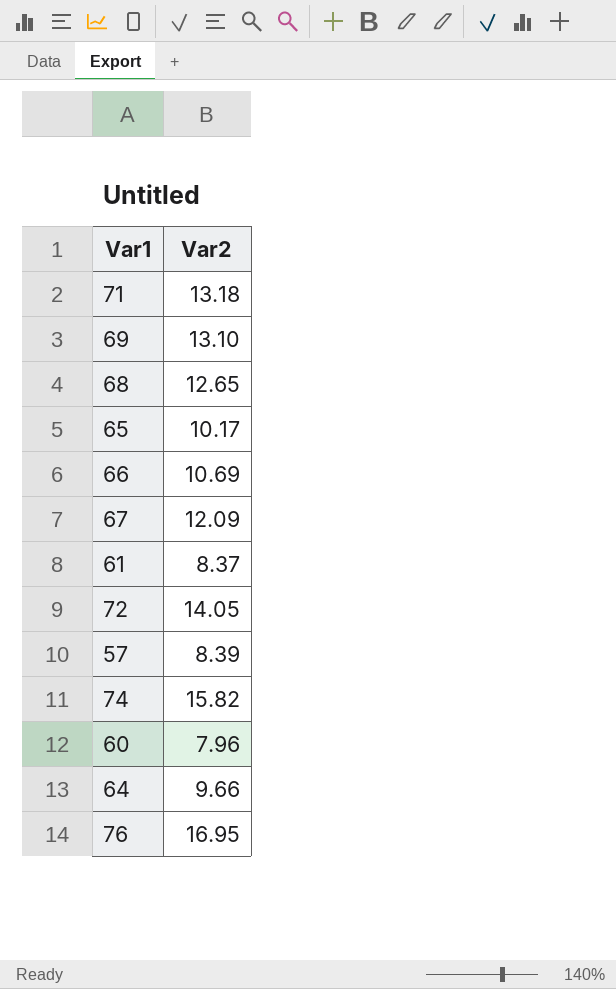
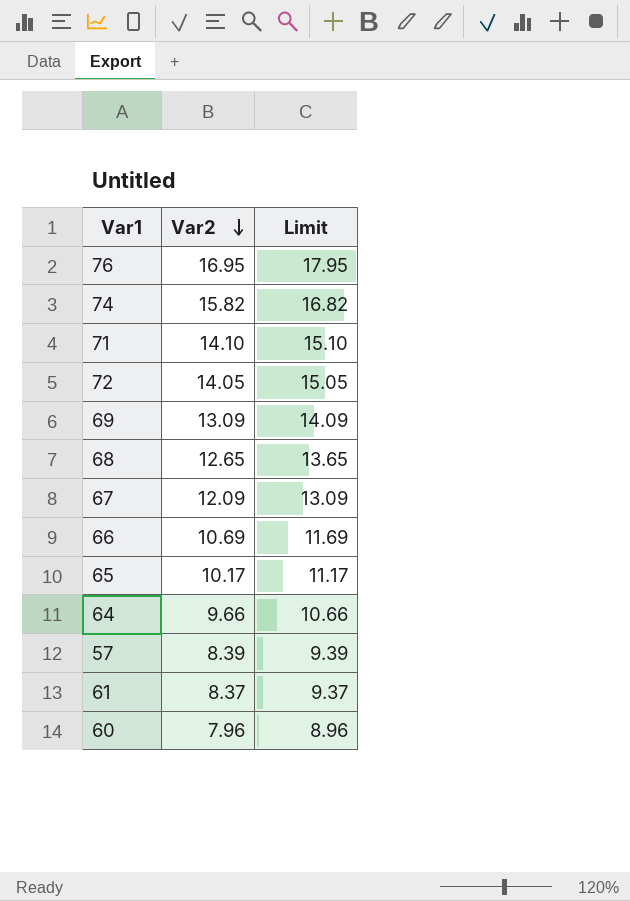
row order: none -> Var2 descending
column Limit | formula: none -> [Var2] + 1
71 | Var2: 13.18 -> 14.10
69 | Var2: 13.10 -> 13.09

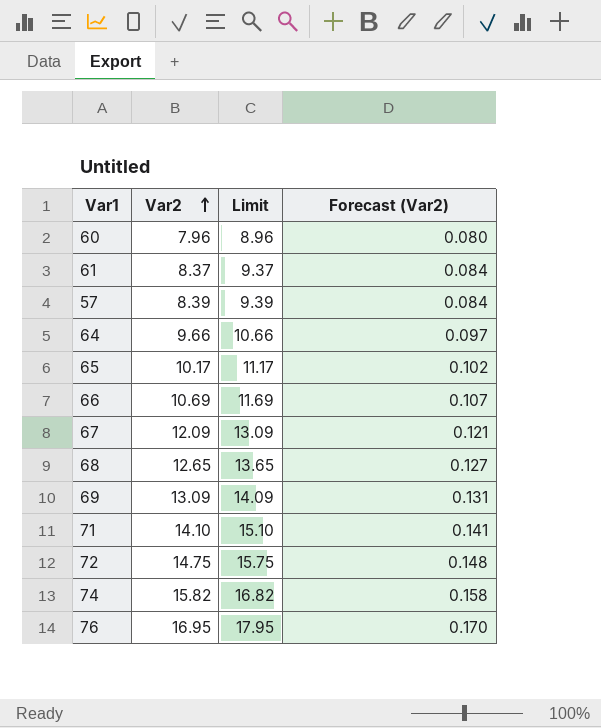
row order: Var2 descending -> Var2 ascending
column Forecast (Var2) | formula: none -> [Var2] * 0.01
72 | Var2: 14.05 -> 14.75
72 | Limit: 15.05 -> 15.75

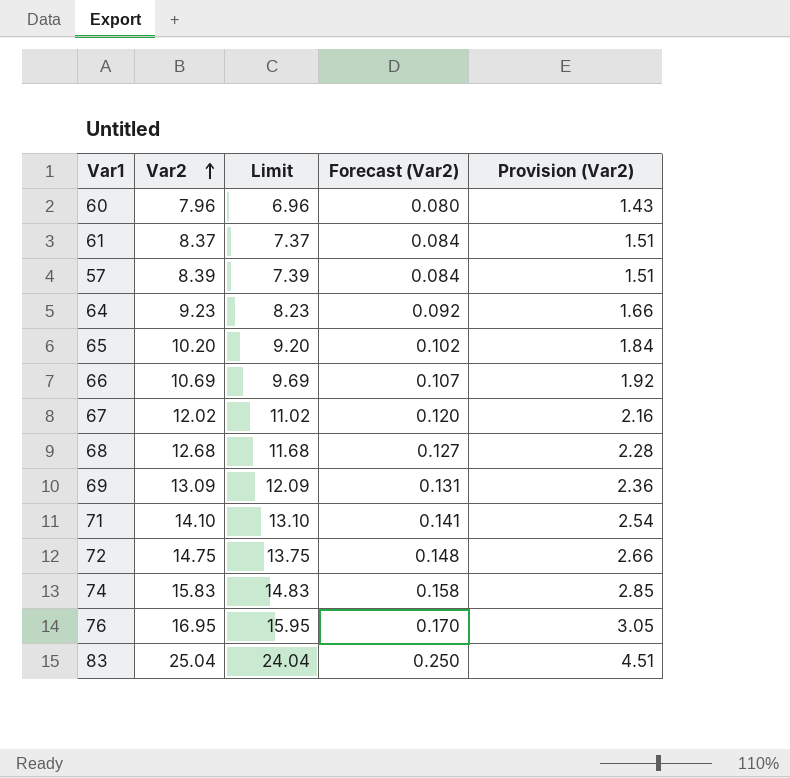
column Limit | formula: [Var2] + 1 -> [Var2] - 1
column Provision (Var2) | formula: none -> [Var2] * 0.18
64 | Var2: 9.66 -> 9.23
64 | Forecast (Var2): 0.097 -> 0.092
65 | Var2: 10.17 -> 10.20
67 | Var2: 12.09 -> 12.02
67 | Forecast (Var2): 0.121 -> 0.120
68 | Var2: 12.65 -> 12.68
74 | Var2: 15.82 -> 15.83
row 83: none -> 25.04 | 24.04 | 0.250 | 4.51

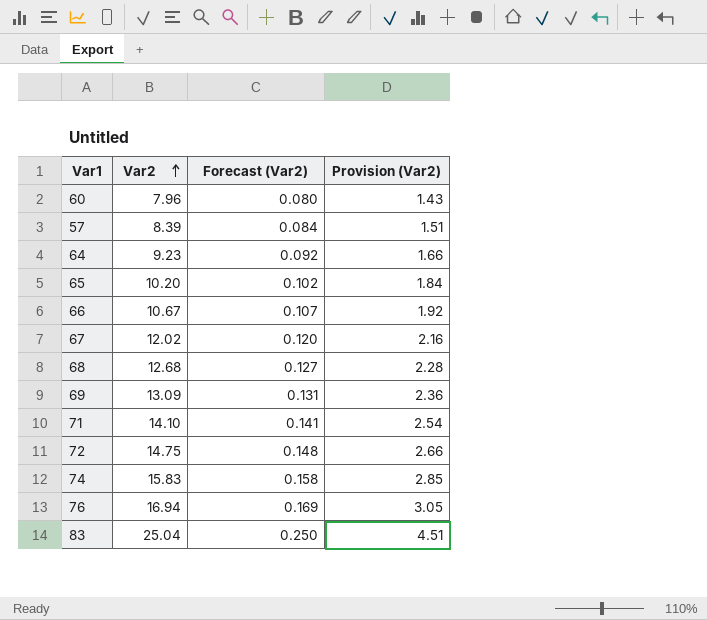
column Limit | formula: [Var2] - 1 -> none
row 61: 8.37 | 7.37 | 0.084 | 1.51 -> none
66 | Var2: 10.69 -> 10.67
76 | Var2: 16.95 -> 16.94
76 | Forecast (Var2): 0.170 -> 0.169

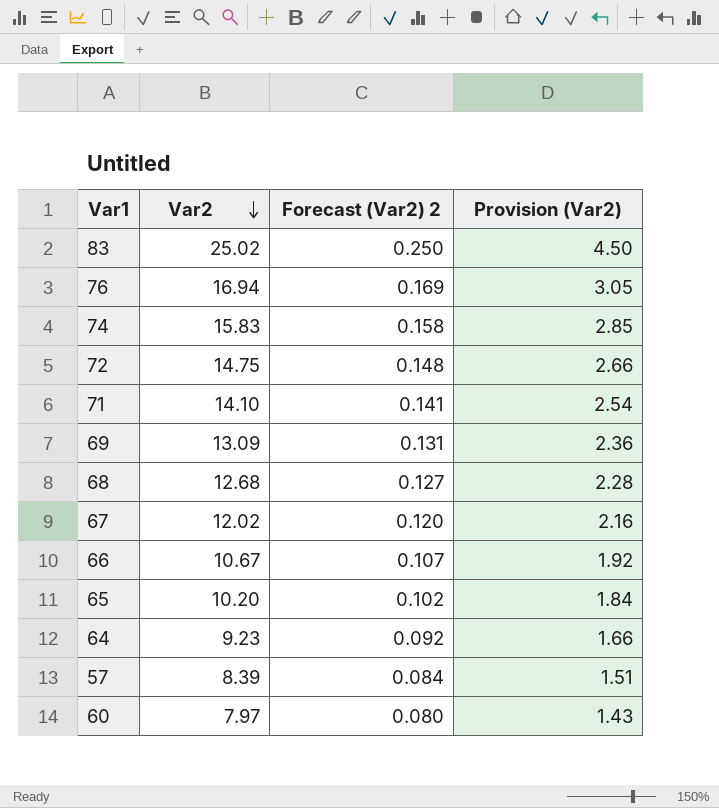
row order: Var2 ascending -> Var2 descending
column name: Forecast (Var2) -> Forecast (Var2) 2
83 | Var2: 25.04 -> 25.02
83 | Provision (Var2): 4.51 -> 4.50
60 | Var2: 7.96 -> 7.97

